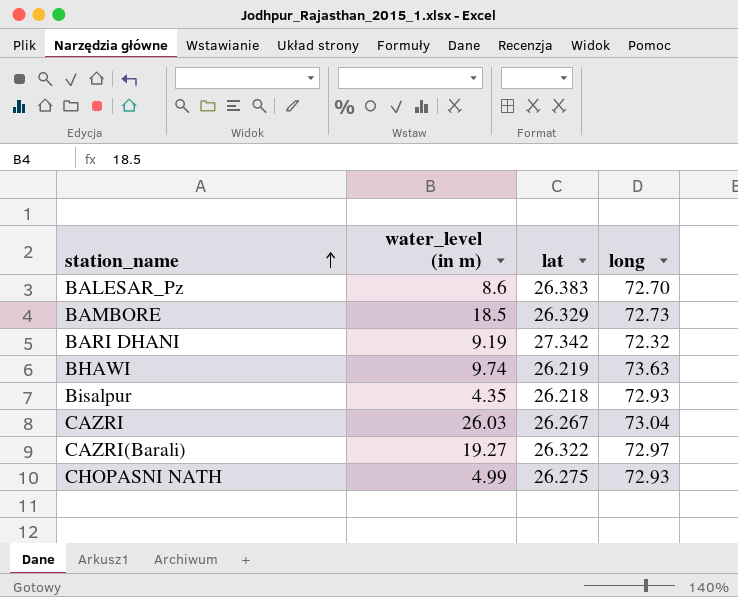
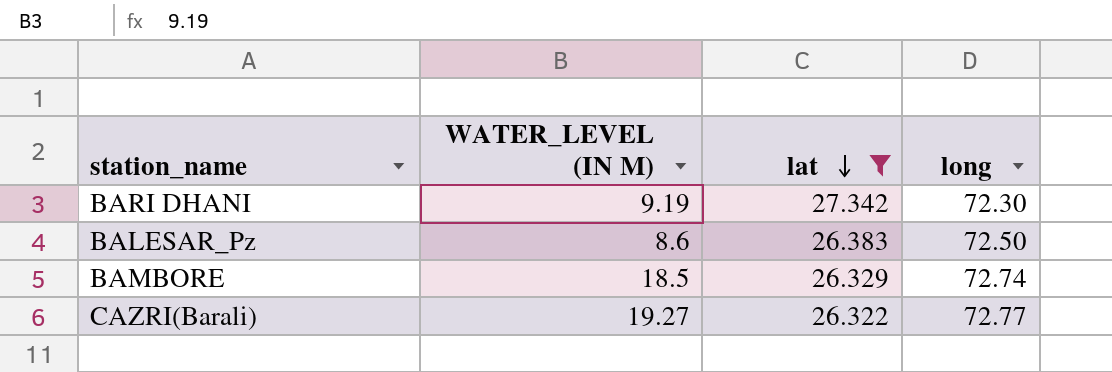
filter: none -> lat >= 26.322
row order: station_name ascending -> lat descending
column name: water_level (in m) -> WATER_LEVEL (IN M)
BARI DHANI | long: 72.32 -> 72.30
BALESAR_Pz | long: 72.70 -> 72.50
BAMBORE | long: 72.73 -> 72.74
CAZRI(Barali) | long: 72.97 -> 72.77

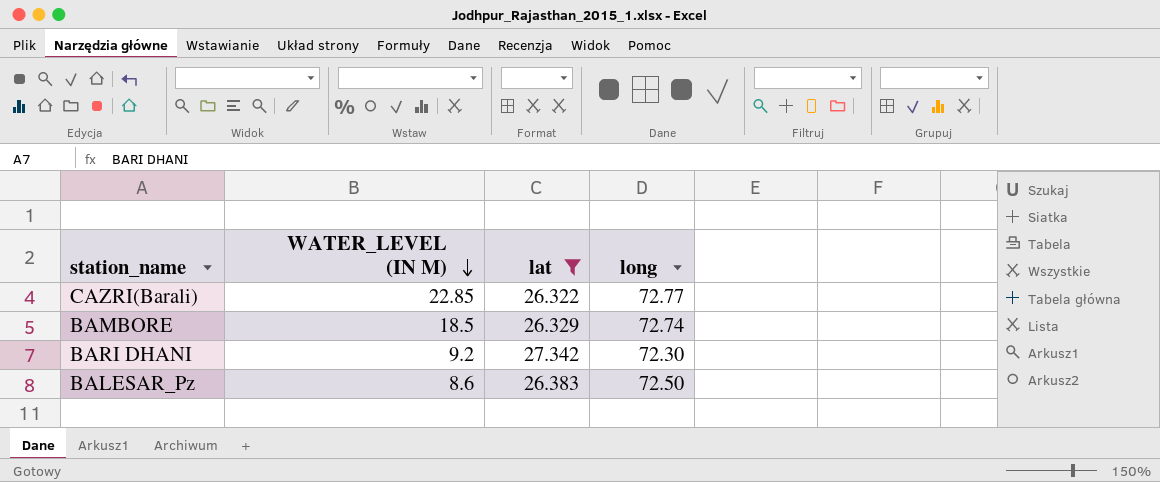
row order: lat descending -> WATER_LEVEL (IN M) descending
CAZRI(Barali) | WATER_LEVEL (IN M): 19.27 -> 22.85
BARI DHANI | WATER_LEVEL (IN M): 9.19 -> 9.2

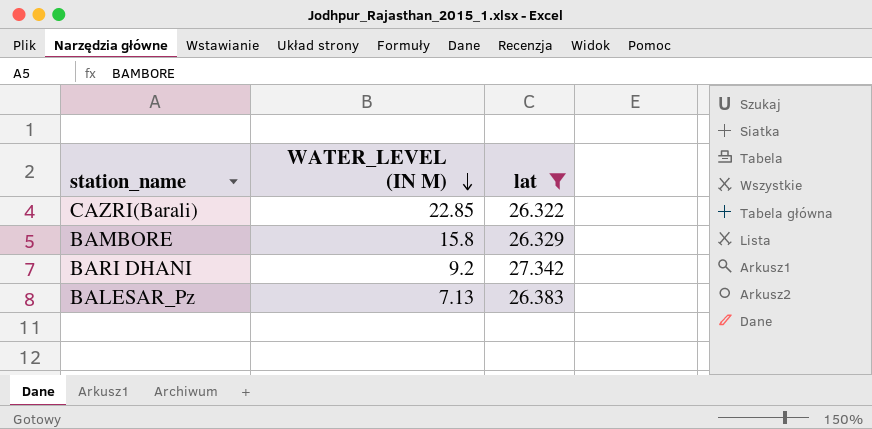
column long | position: 4 -> none
BAMBORE | WATER_LEVEL (IN M): 18.5 -> 15.8
BALESAR_Pz | WATER_LEVEL (IN M): 8.6 -> 7.13

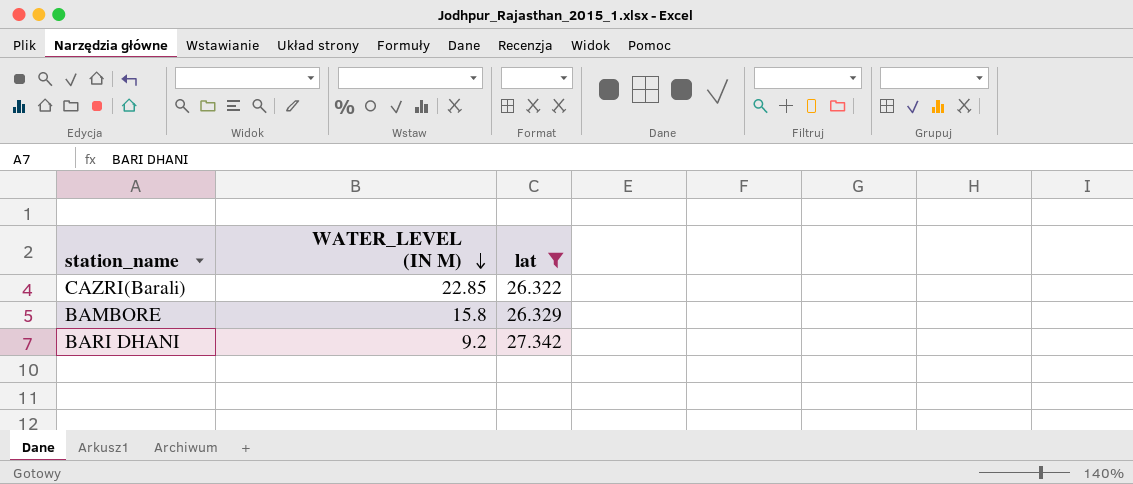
row BALESAR_Pz: 7.13 | 26.383 -> none

